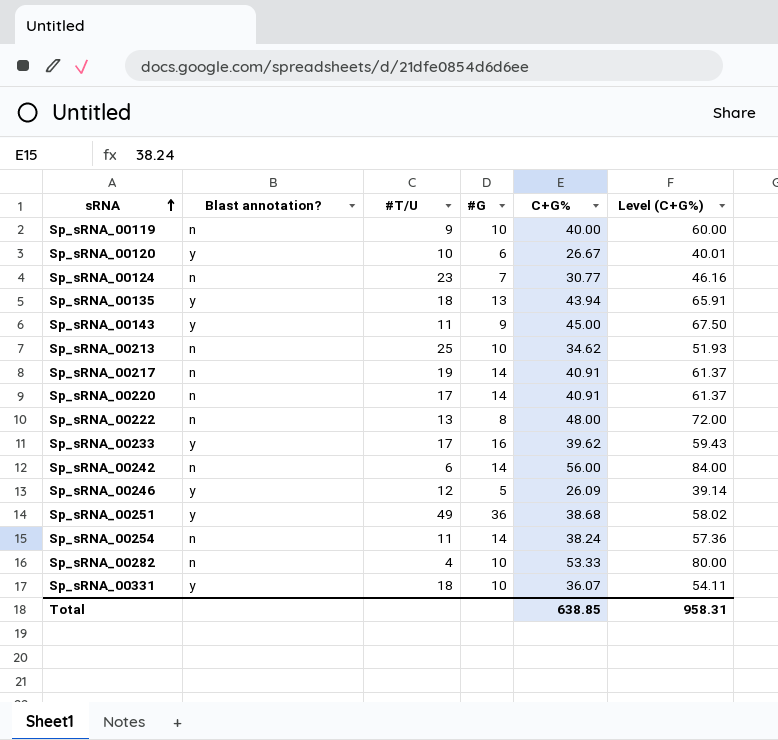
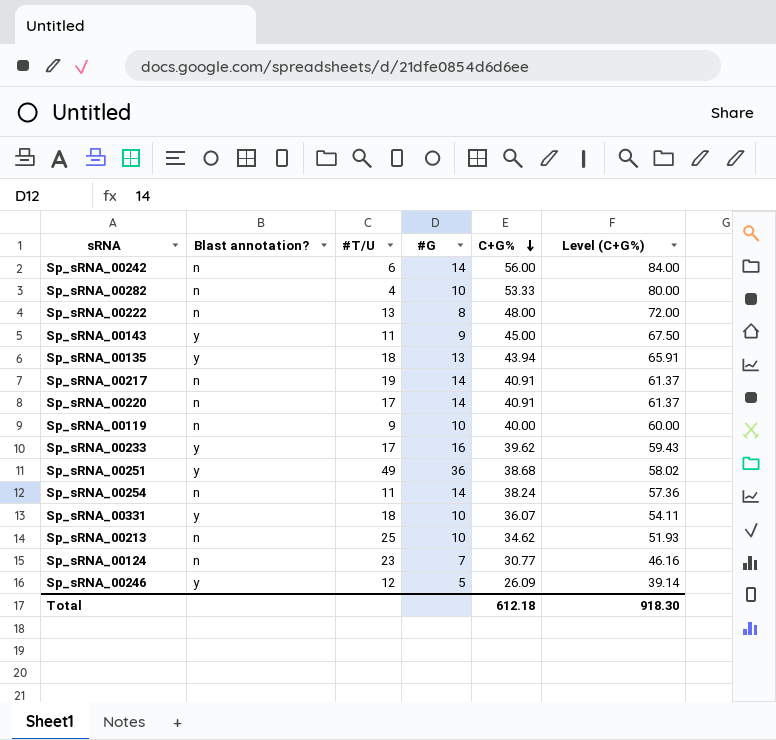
row order: sRNA ascending -> C+G% descending
row Sp_sRNA_00120: y | 10 | 6 | 26.67 | 40.01 -> none
Total | C+G%: 638.85 -> 612.18
Total | Level (C+G%): 958.31 -> 918.30

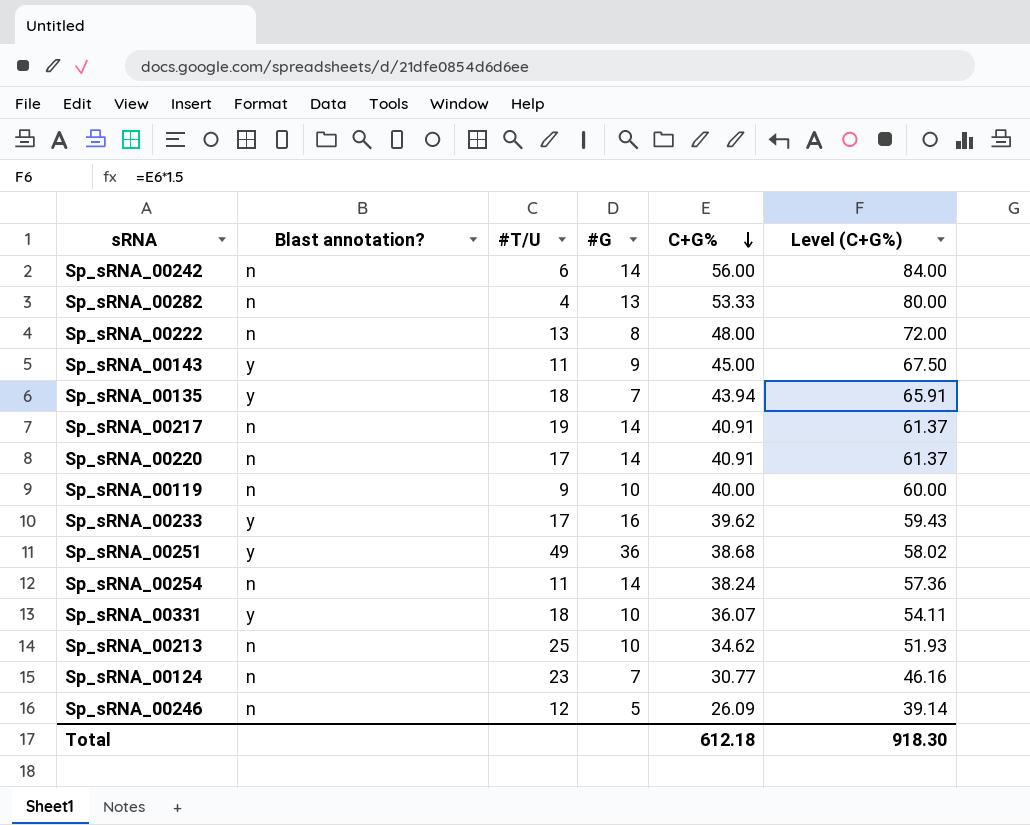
Sp_sRNA_00282 | #G: 10 -> 13
Sp_sRNA_00135 | #G: 13 -> 7
Sp_sRNA_00246 | Blast annotation?: y -> n

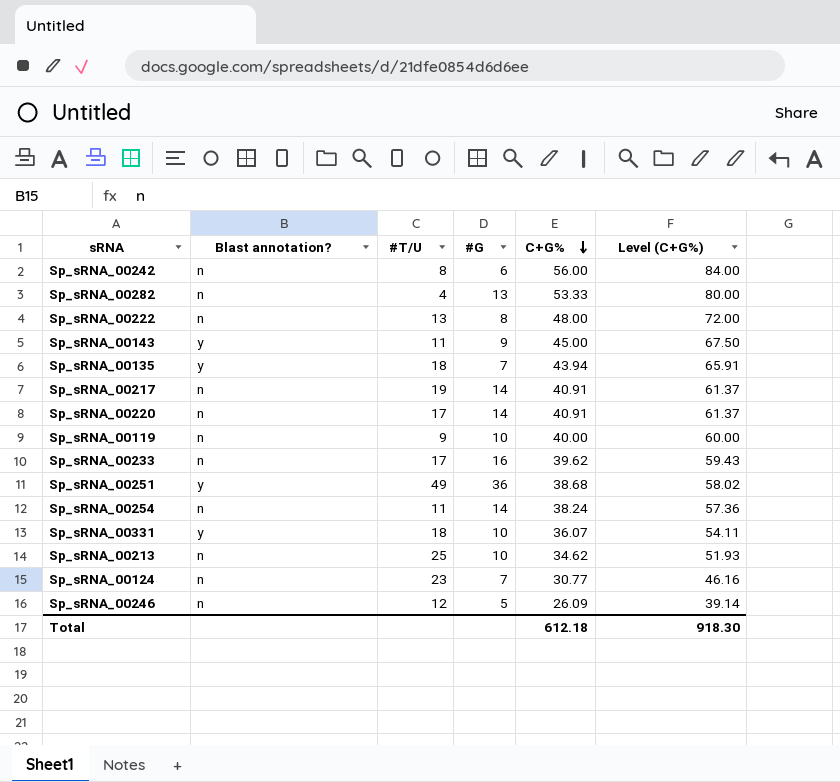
Sp_sRNA_00242 | #T/U: 6 -> 8
Sp_sRNA_00242 | #G: 14 -> 6
Sp_sRNA_00233 | Blast annotation?: y -> n

